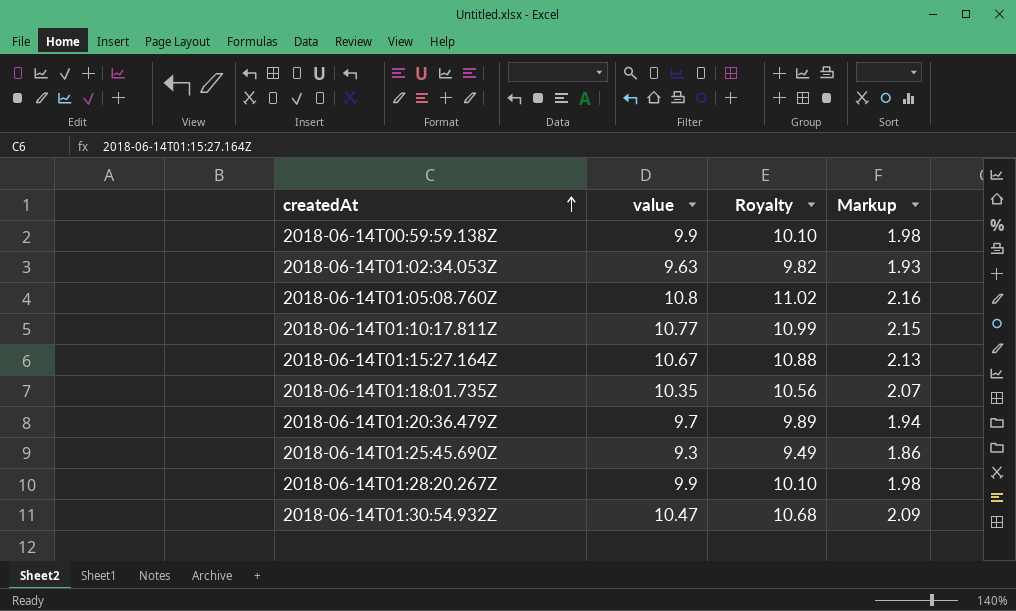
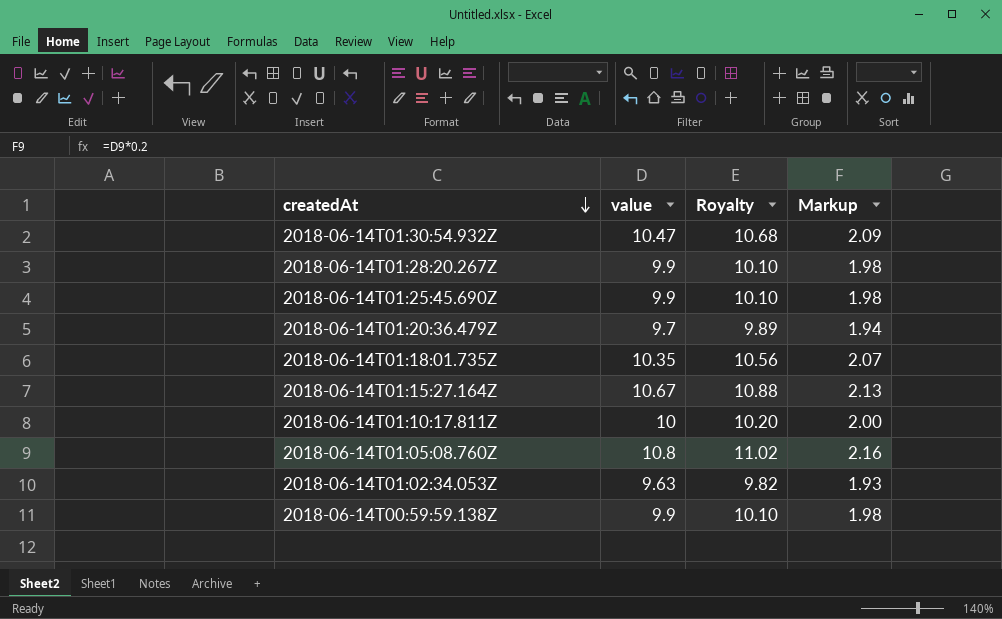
row order: createdAt ascending -> createdAt descending
2018-06-14T01:25:45.690Z | value: 9.3 -> 9.9
2018-06-14T01:25:45.690Z | Royalty: 9.49 -> 10.10
2018-06-14T01:25:45.690Z | Markup: 1.86 -> 1.98
2018-06-14T01:10:17.811Z | value: 10.77 -> 10
2018-06-14T01:10:17.811Z | Royalty: 10.99 -> 10.20
2018-06-14T01:10:17.811Z | Markup: 2.15 -> 2.00

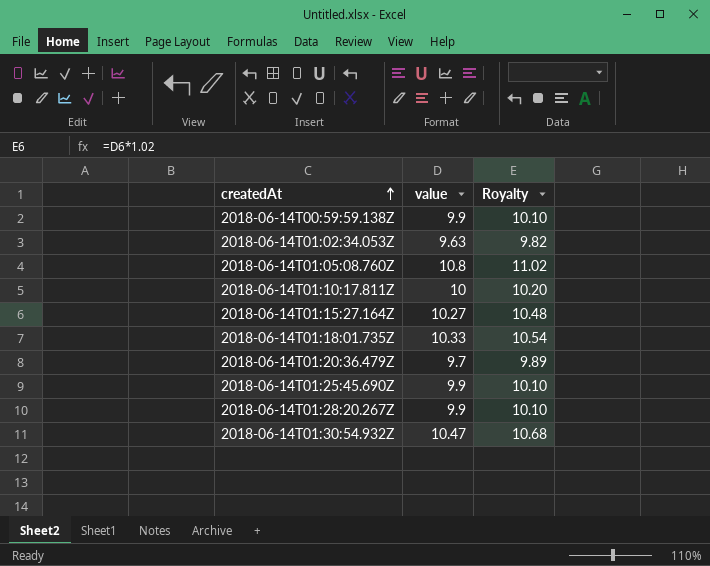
row order: createdAt descending -> createdAt ascending
column Markup | formula: [value] * 0.2 -> none
2018-06-14T01:15:27.164Z | value: 10.67 -> 10.27
2018-06-14T01:15:27.164Z | Royalty: 10.88 -> 10.48
2018-06-14T01:18:01.735Z | value: 10.35 -> 10.33
2018-06-14T01:18:01.735Z | Royalty: 10.56 -> 10.54

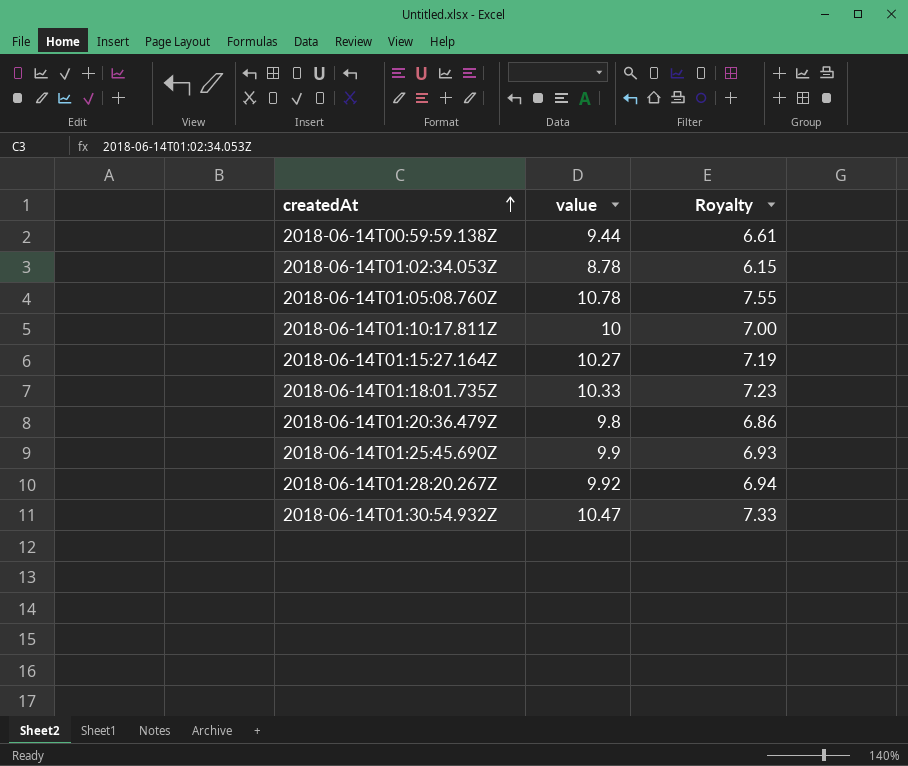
column Royalty | formula: [value] * 1.02 -> [value] * 0.7
2018-06-14T00:59:59.138Z | value: 9.9 -> 9.44
2018-06-14T01:02:34.053Z | value: 9.63 -> 8.78
2018-06-14T01:05:08.760Z | value: 10.8 -> 10.78
2018-06-14T01:20:36.479Z | value: 9.7 -> 9.8
2018-06-14T01:28:20.267Z | value: 9.9 -> 9.92

